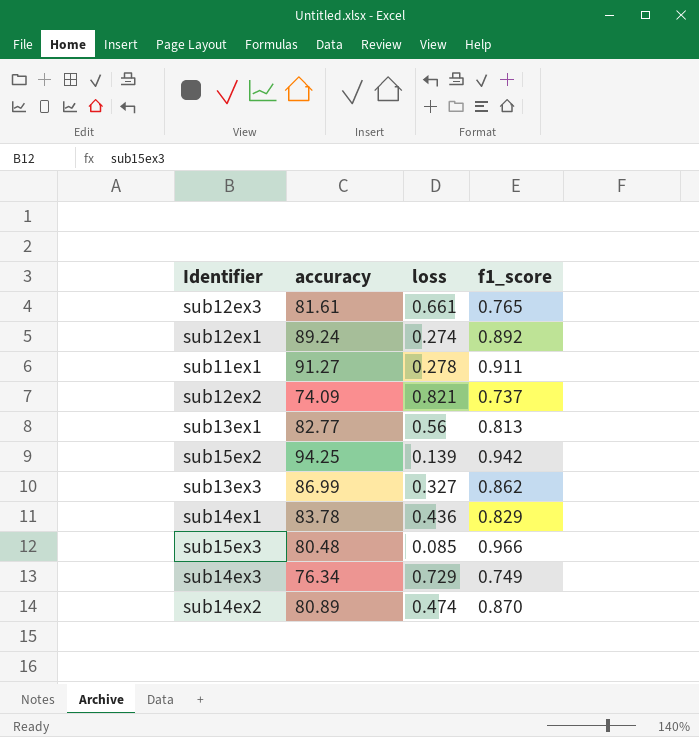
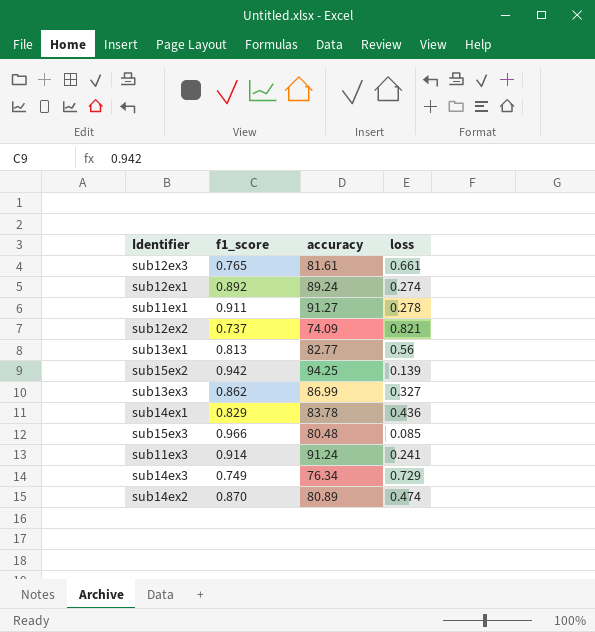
column f1_score | position: 4 -> 2
row sub11ex3: none -> 0.914 | 91.24 | 0.241

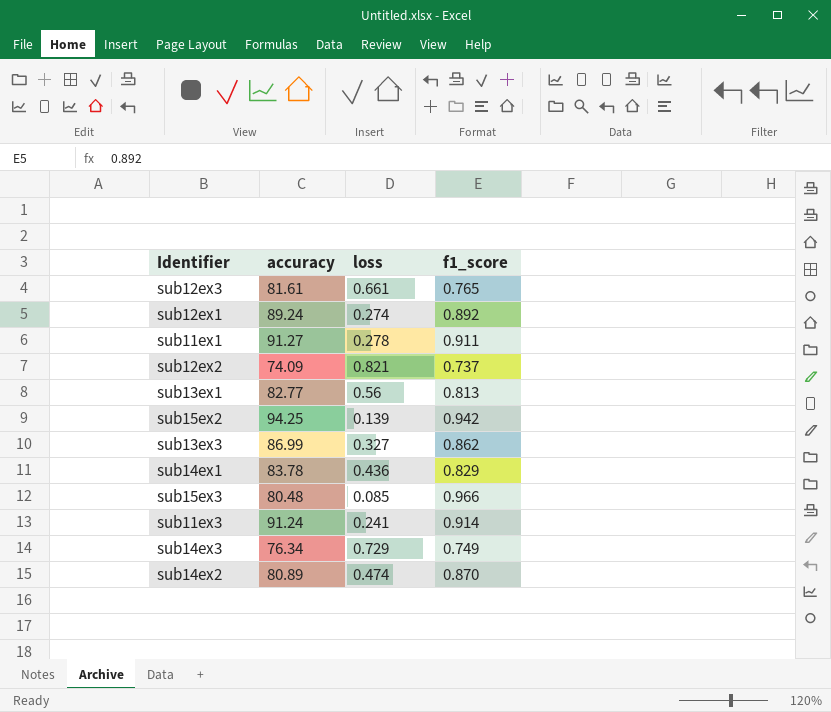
column f1_score | position: 2 -> 4

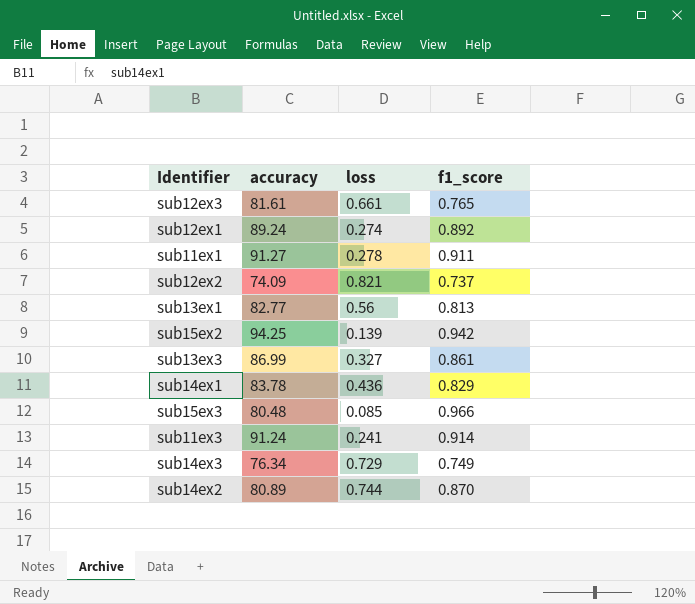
sub13ex3 | f1_score: 0.862 -> 0.861
sub14ex2 | loss: 0.474 -> 0.744

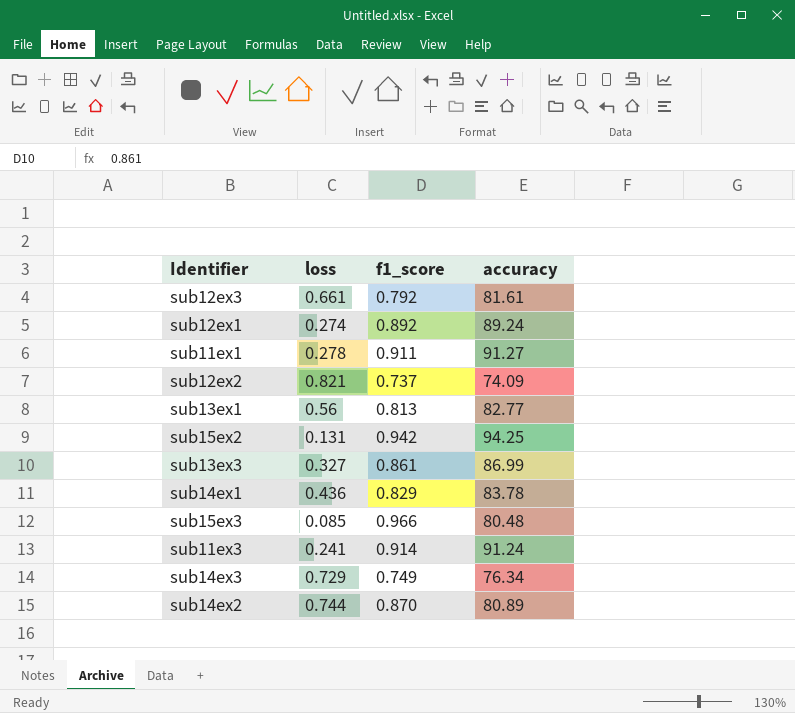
column accuracy | position: 2 -> 4
sub12ex3 | f1_score: 0.765 -> 0.792
sub15ex2 | loss: 0.139 -> 0.131

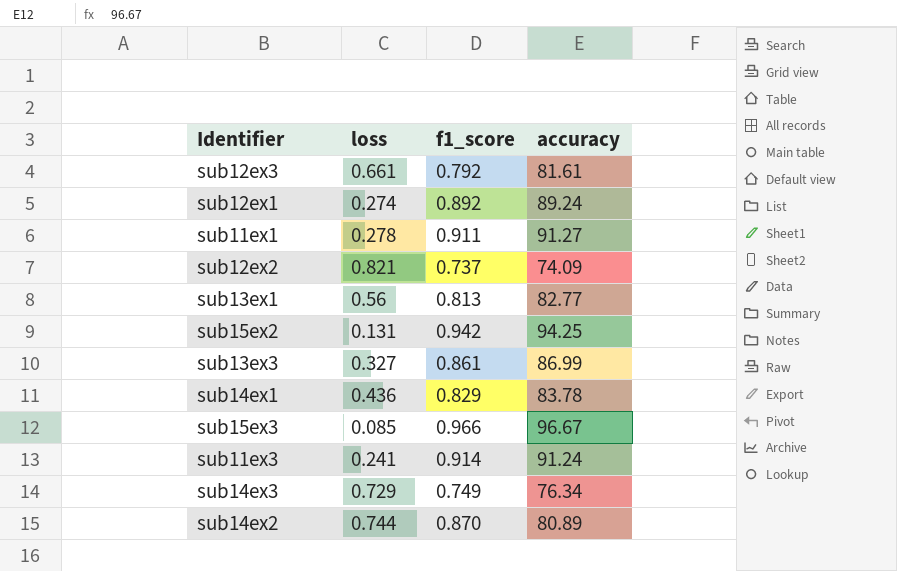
sub15ex3 | accuracy: 80.48 -> 96.67

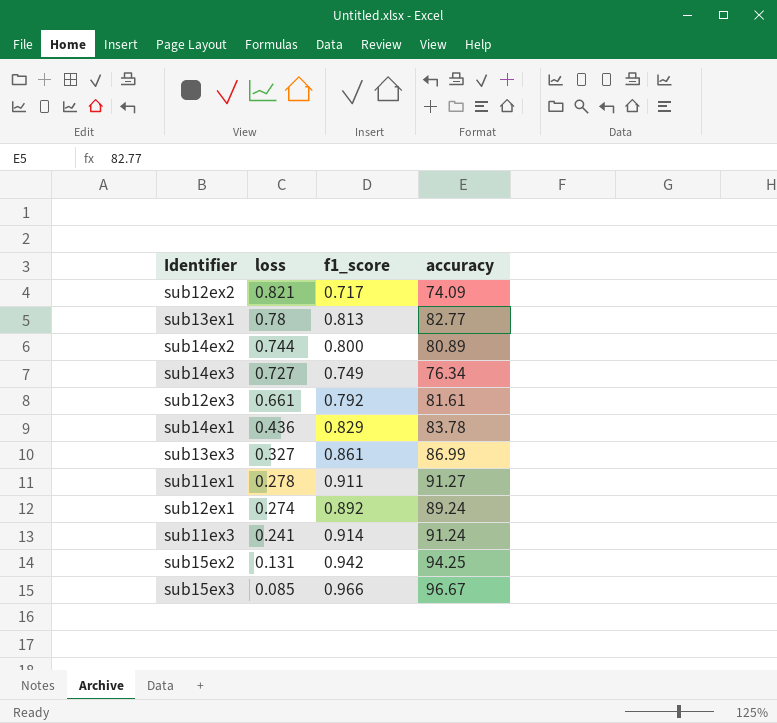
row order: none -> loss descending
sub12ex2 | f1_score: 0.737 -> 0.717
sub13ex1 | loss: 0.56 -> 0.78
sub14ex2 | f1_score: 0.870 -> 0.800
sub14ex3 | loss: 0.729 -> 0.727

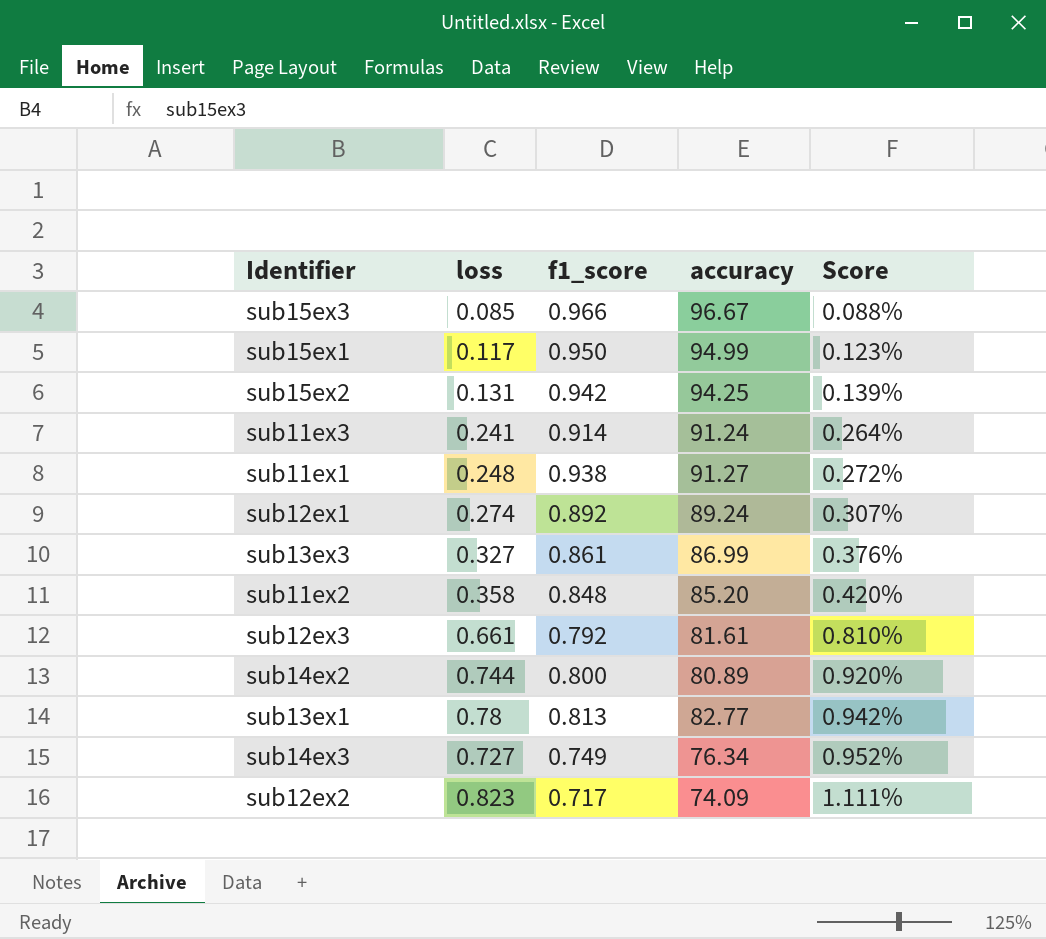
row order: loss descending -> Score ascending
column Score | formula: none -> [loss] / [accuracy]
row sub14ex1: 0.436 | 0.829 | 83.78 -> none
row sub15ex1: none -> 0.117 | 0.950 | 94.99 | 0.123%
sub11ex1 | loss: 0.278 -> 0.248
sub11ex1 | f1_score: 0.911 -> 0.938
row sub11ex2: none -> 0.358 | 0.848 | 85.20 | 0.420%
sub12ex2 | loss: 0.821 -> 0.823

